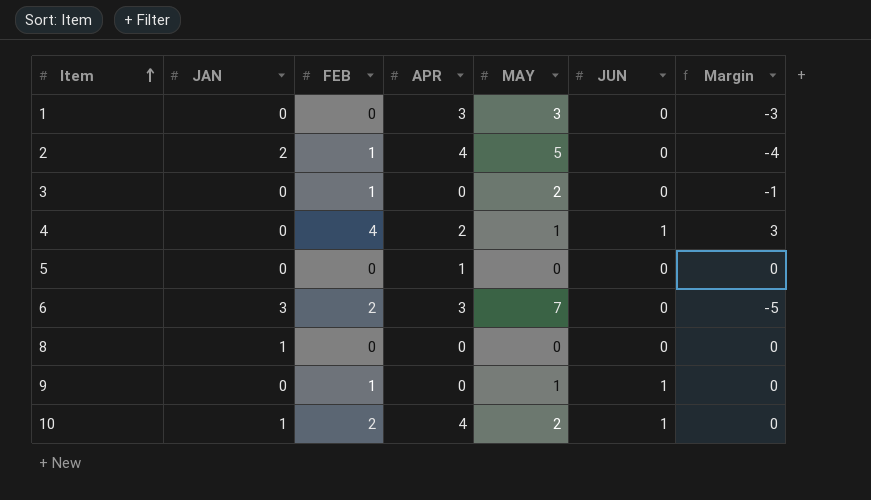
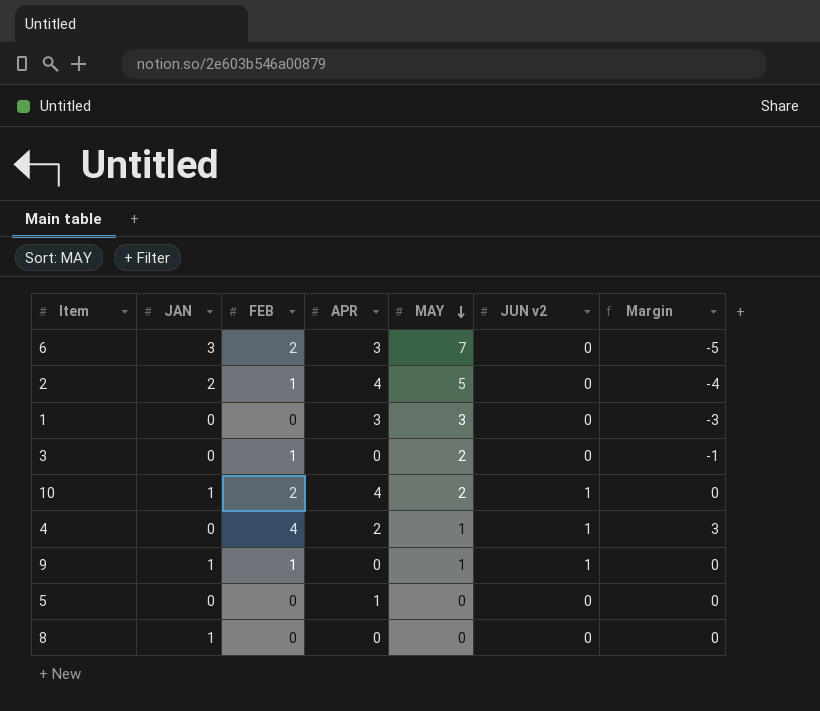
row order: Item ascending -> MAY descending
column name: JUN -> JUN v2
9 | JAN: 0 -> 1

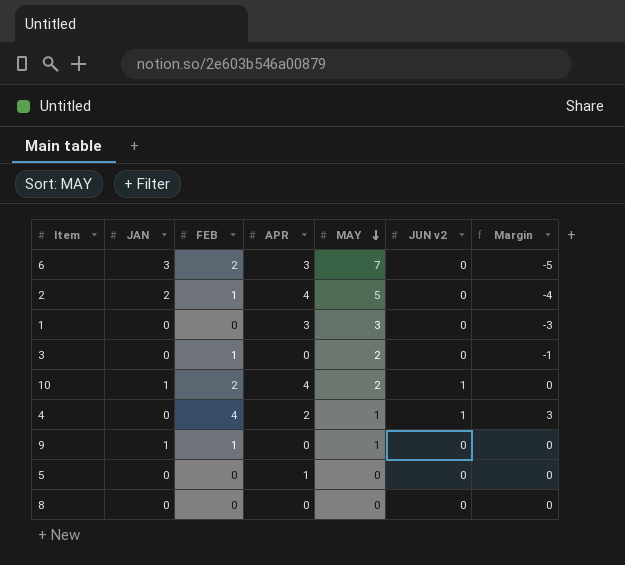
9 | JUN v2: 1 -> 0
8 | JAN: 1 -> 0

